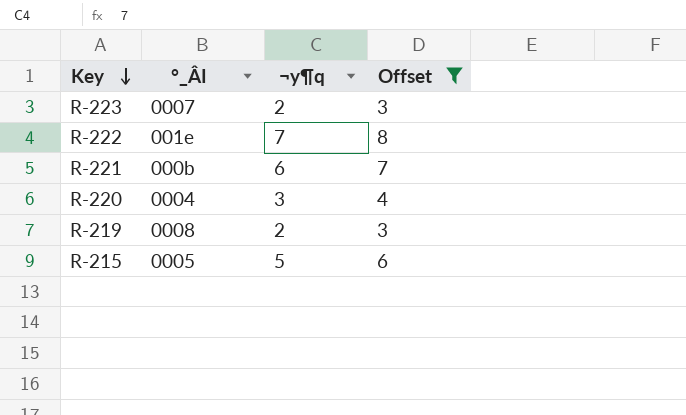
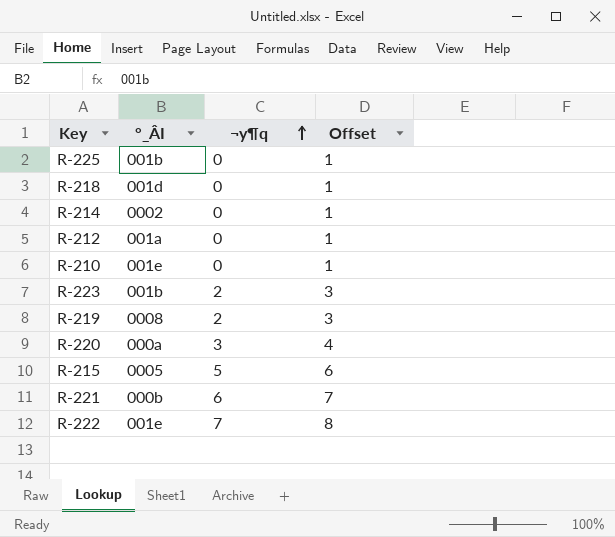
filter: Offset != 1 -> none
row order: Key descending -> ¬y¶q ascending
R-223 | °_ÂI: 0007 -> 001b
R-220 | °_ÂI: 0004 -> 000a

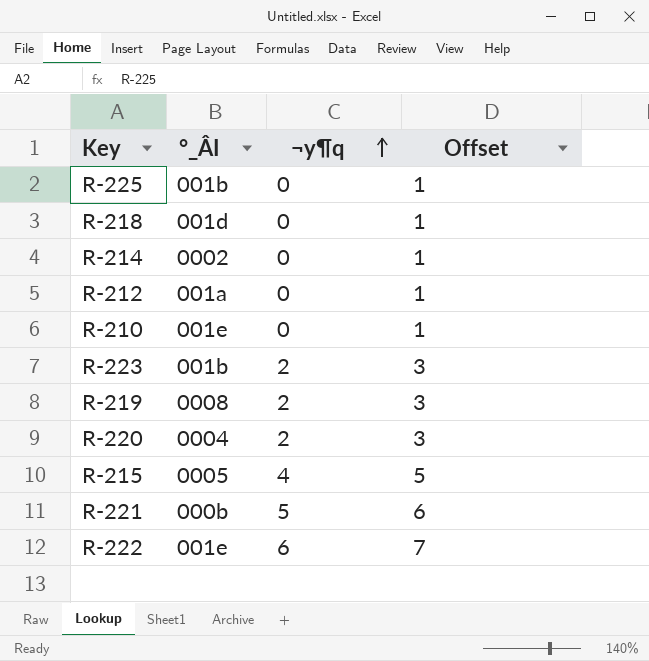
R-220 | °_ÂI: 000a -> 0004
R-220 | ¬y¶q: 3 -> 2
R-220 | Offset: 4 -> 3
R-215 | ¬y¶q: 5 -> 4
R-215 | Offset: 6 -> 5
R-221 | ¬y¶q: 6 -> 5
R-221 | Offset: 7 -> 6
R-222 | ¬y¶q: 7 -> 6
R-222 | Offset: 8 -> 7

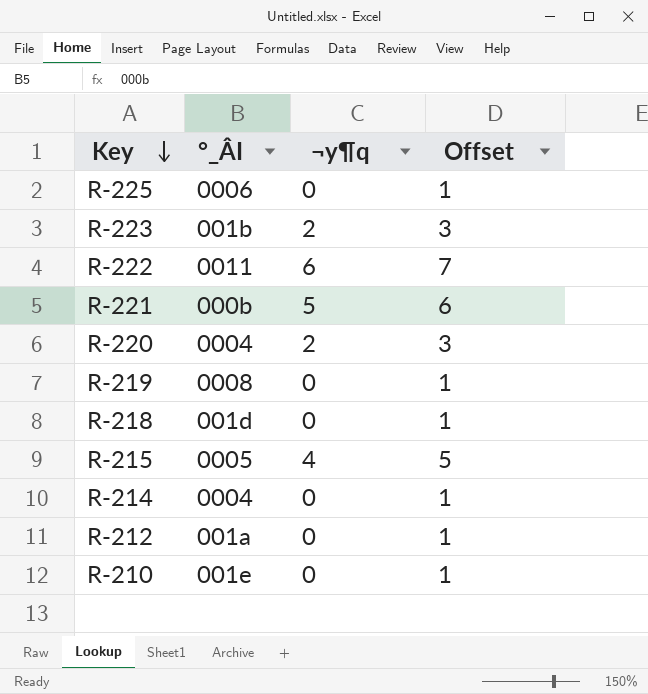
row order: ¬y¶q ascending -> Key descending
R-225 | °_ÂI: 001b -> 0006
R-222 | °_ÂI: 001e -> 0011
R-219 | ¬y¶q: 2 -> 0
R-219 | Offset: 3 -> 1
R-214 | °_ÂI: 0002 -> 0004

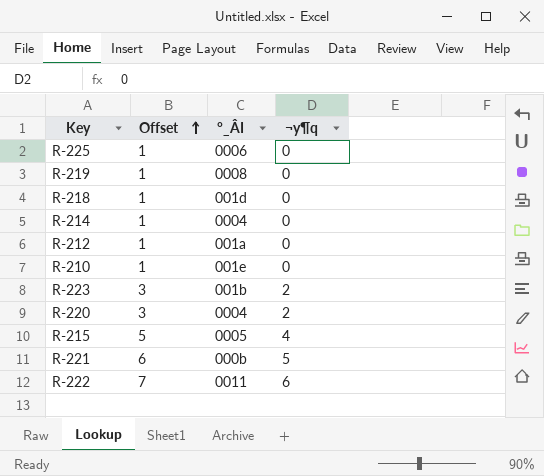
row order: Key descending -> Offset ascending
column Offset | position: 4 -> 2

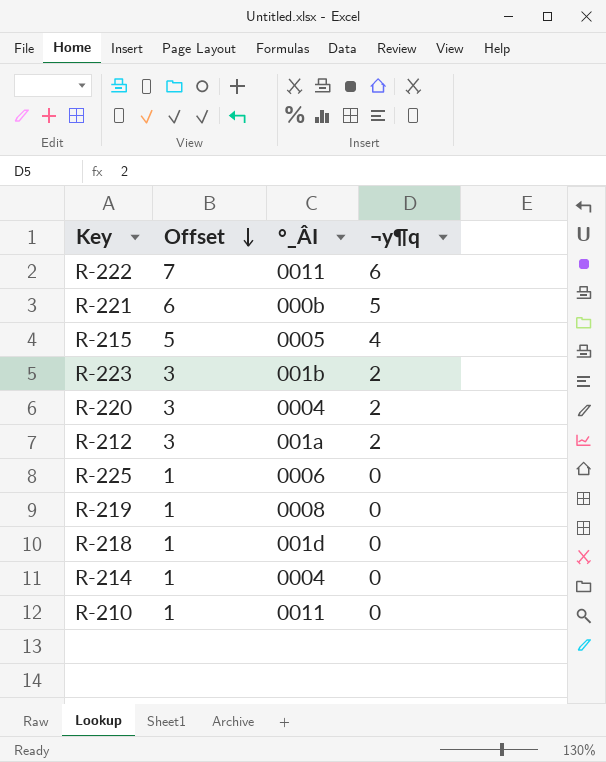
row order: Offset ascending -> Offset descending
R-212 | Offset: 1 -> 3
R-212 | ¬y¶q: 0 -> 2
R-210 | °_ÂI: 001e -> 0011

